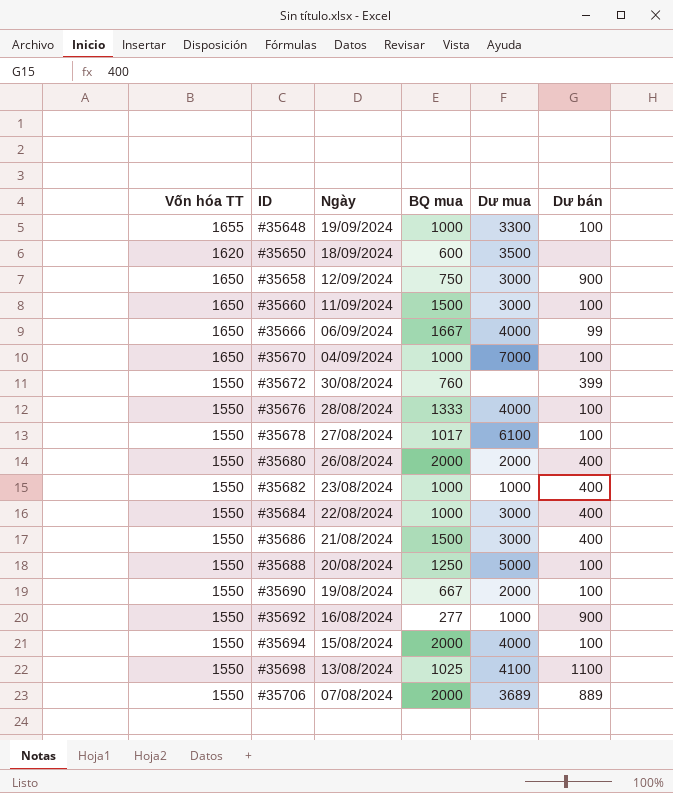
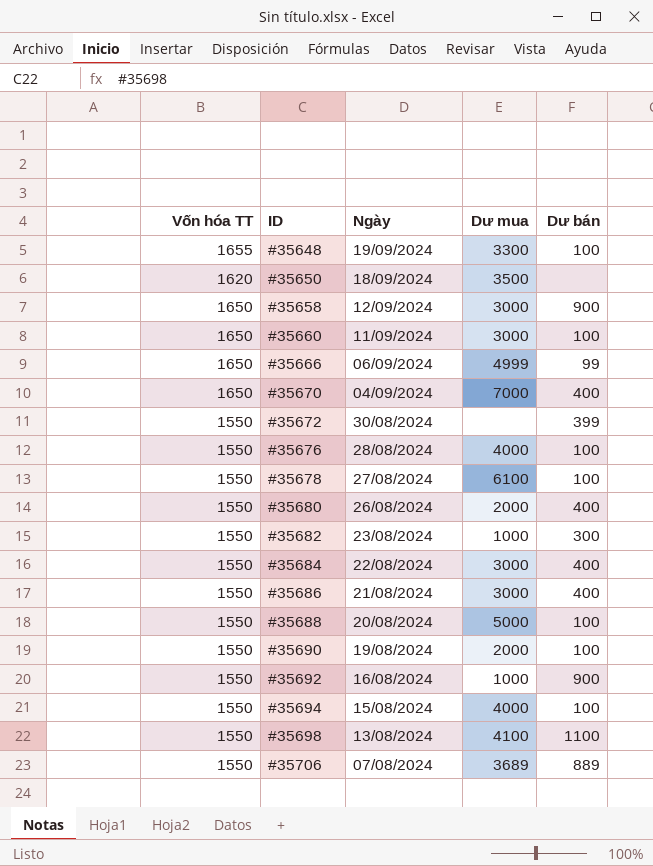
column BQ mua | position: 4 -> none
#35666 | Dư mua: 4000 -> 4999
#35670 | Dư bán: 100 -> 400
#35682 | Dư bán: 400 -> 300

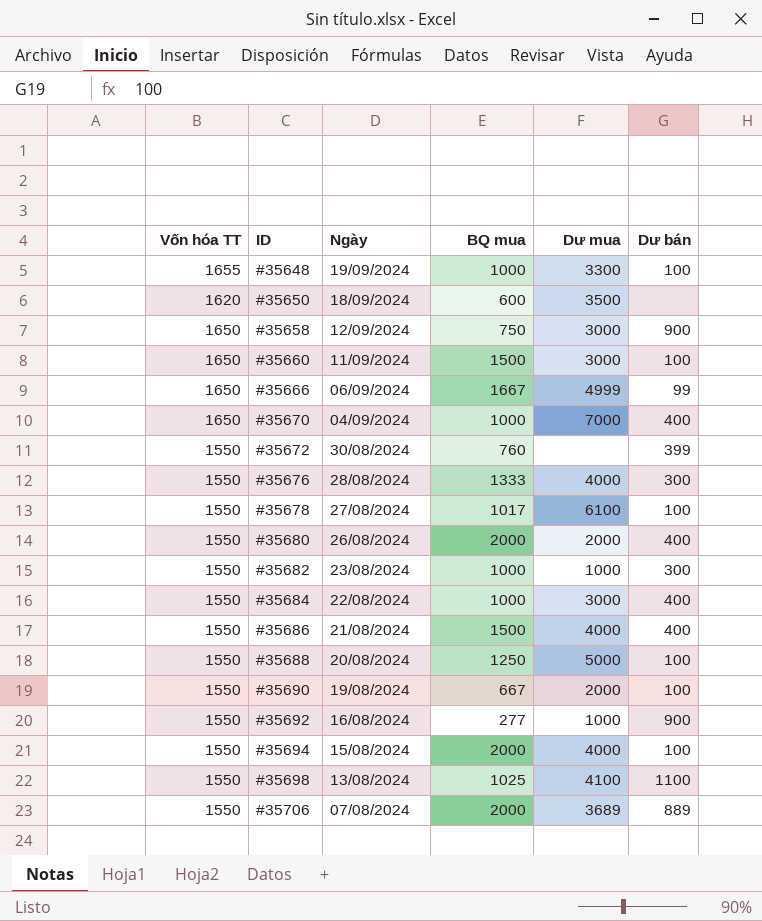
column BQ mua | position: none -> 4
#35676 | Dư bán: 100 -> 300
#35686 | Dư mua: 3000 -> 4000

